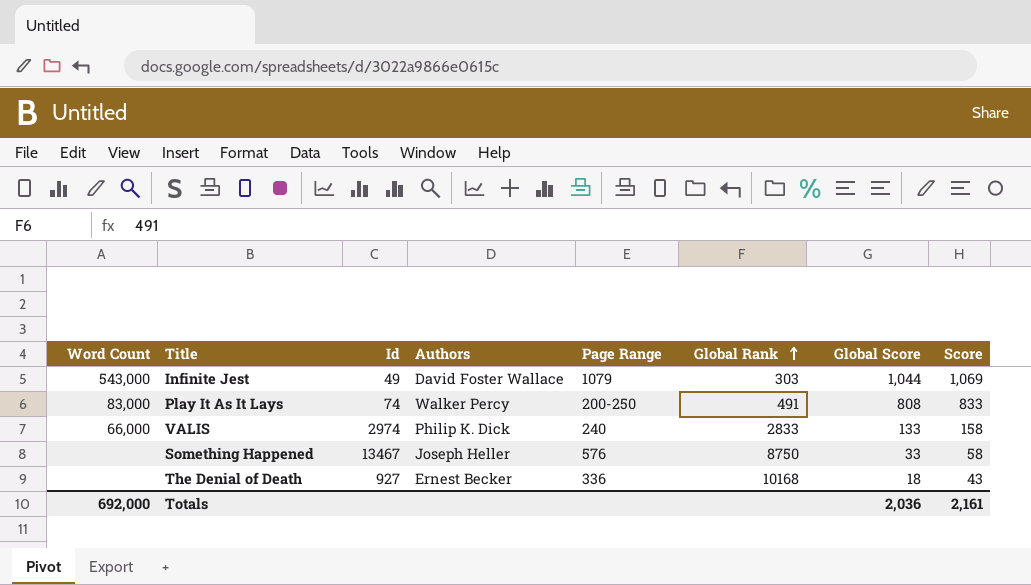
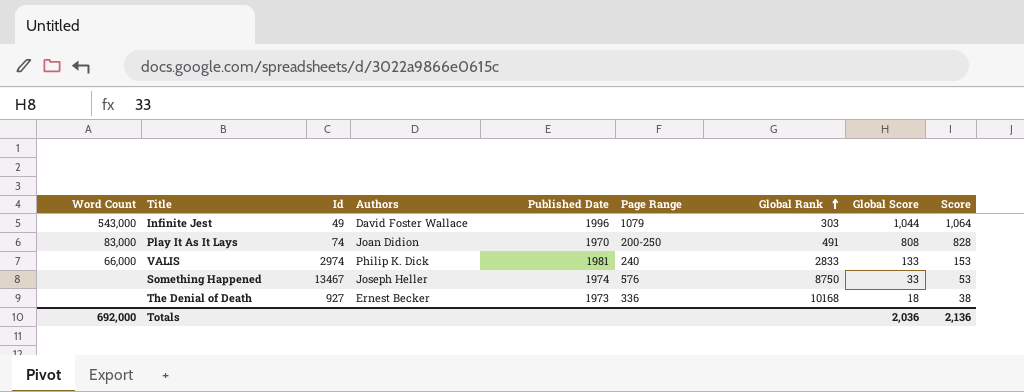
column Published Date | position: none -> 5
column Score | formula: [Global Score] + 25 -> [Global Score] + 20
Play It As It Lays | Authors: Walker Percy -> Joan Didion
Totals | Score: 2,161 -> 2,136

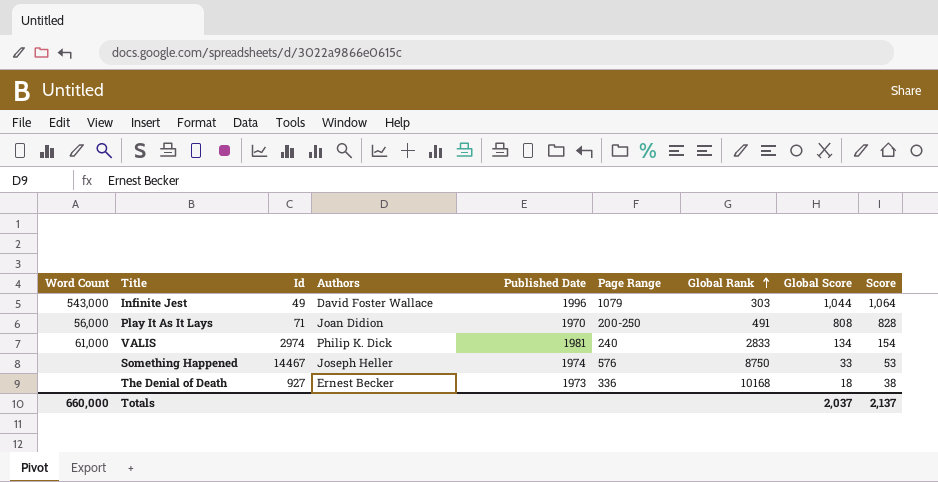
Play It As It Lays | Word Count: 83,000 -> 56,000
Play It As It Lays | Id: 74 -> 71
VALIS | Word Count: 66,000 -> 61,000
VALIS | Global Score: 133 -> 134
VALIS | Score: 153 -> 154
Something Happened | Id: 13467 -> 14467
Totals | Word Count: 692,000 -> 660,000
Totals | Global Score: 2,036 -> 2,037
Totals | Score: 2,136 -> 2,137

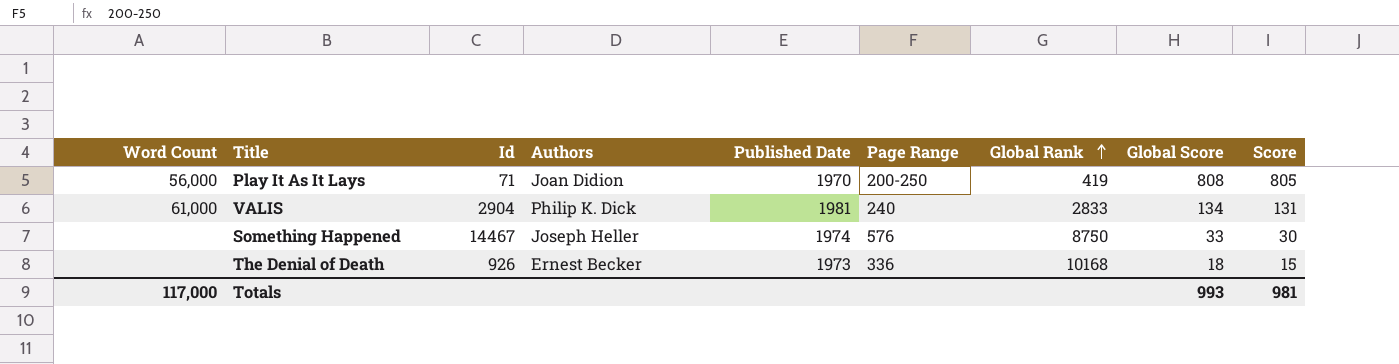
column Score | formula: [Global Score] + 20 -> [Global Score] - 3
row Infinite Jest: 543,000 | 49 | David Foster Wallace | 1996 | 1079 | 303 | 1,044 | 1,064 -> none
Play It As It Lays | Global Rank: 491 -> 419
VALIS | Id: 2974 -> 2904
The Denial of Death | Id: 927 -> 926
Totals | Word Count: 660,000 -> 117,000
Totals | Global Score: 2,037 -> 993
Totals | Score: 2,137 -> 981

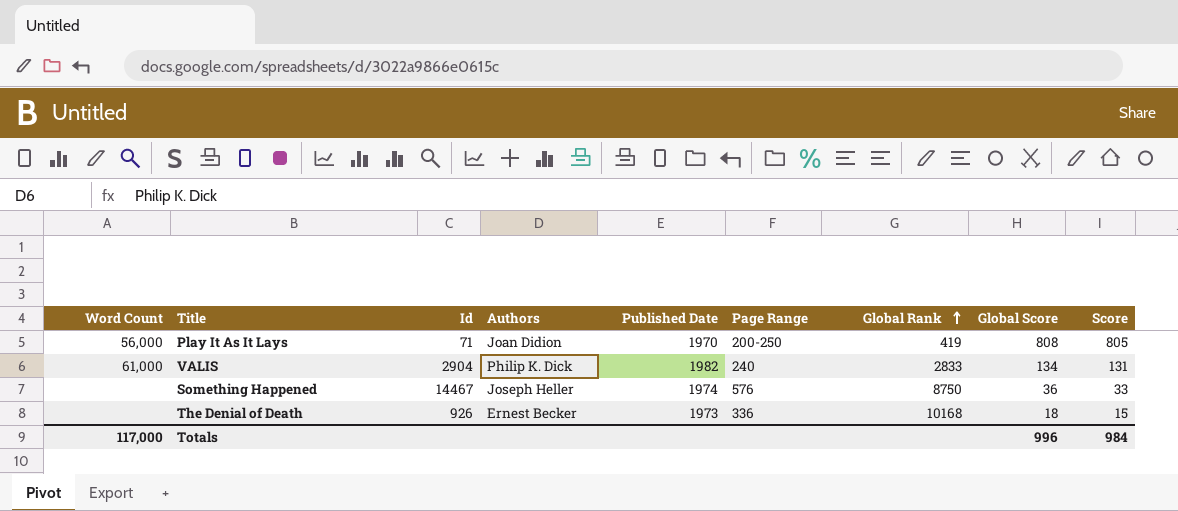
VALIS | Published Date: 1981 -> 1982
Something Happened | Global Score: 33 -> 36
Something Happened | Score: 30 -> 33
Totals | Global Score: 993 -> 996
Totals | Score: 981 -> 984

